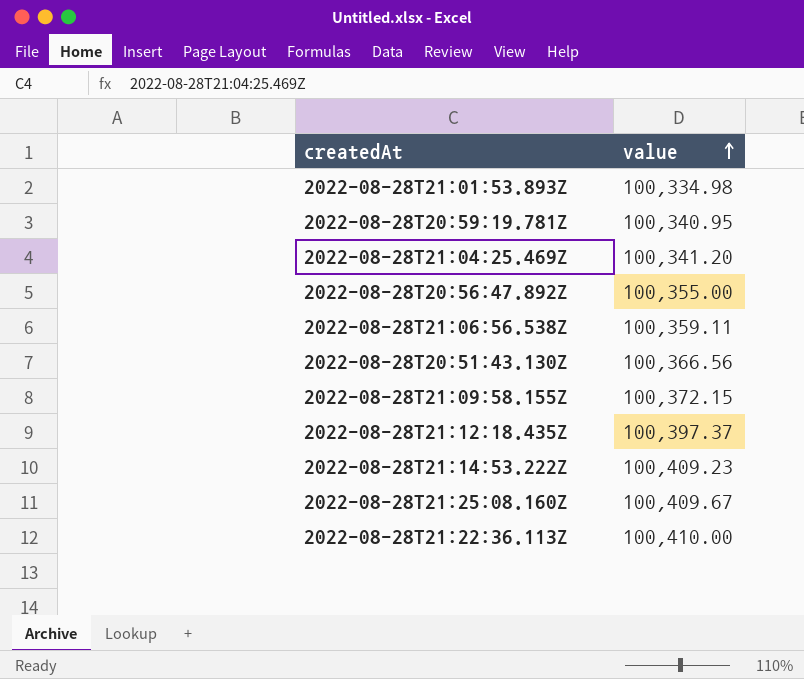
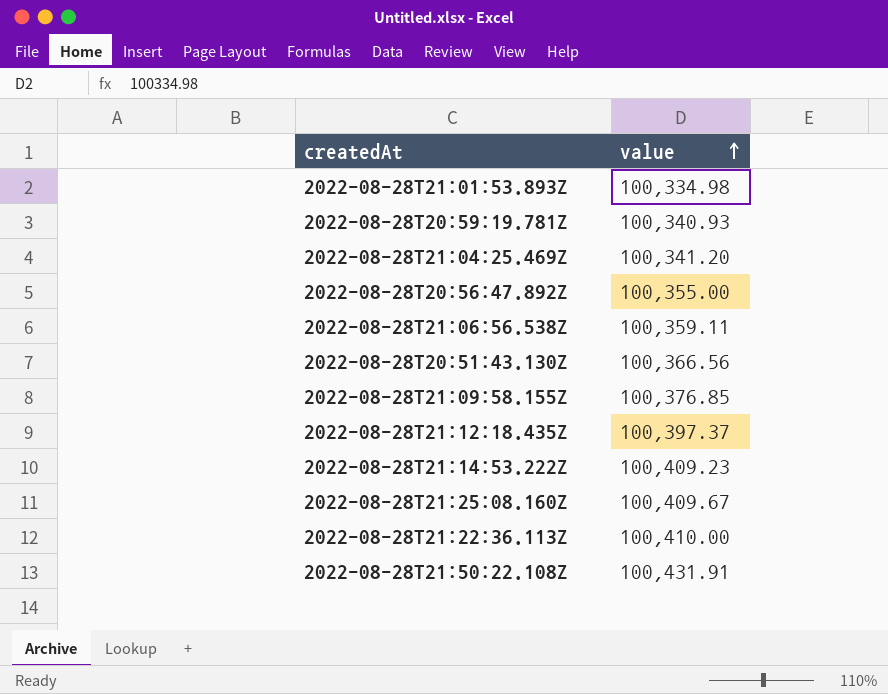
2022-08-28T20:59:19.781Z | value: 100,340.95 -> 100,340.93
2022-08-28T21:09:58.155Z | value: 100,372.15 -> 100,376.85
row 2022-08-28T21:50:22.108Z: none -> 100,431.91

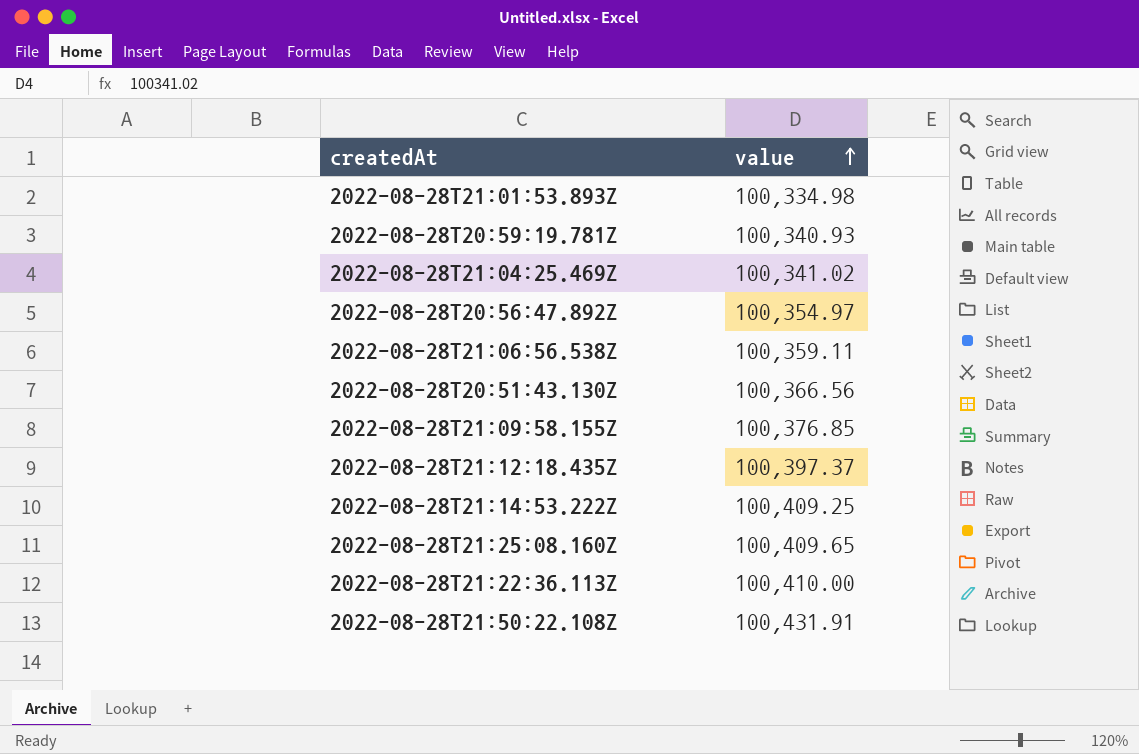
2022-08-28T21:04:25.469Z | value: 100,341.20 -> 100,341.02
2022-08-28T20:56:47.892Z | value: 100,355.00 -> 100,354.97
2022-08-28T21:14:53.222Z | value: 100,409.23 -> 100,409.25
2022-08-28T21:25:08.160Z | value: 100,409.67 -> 100,409.65

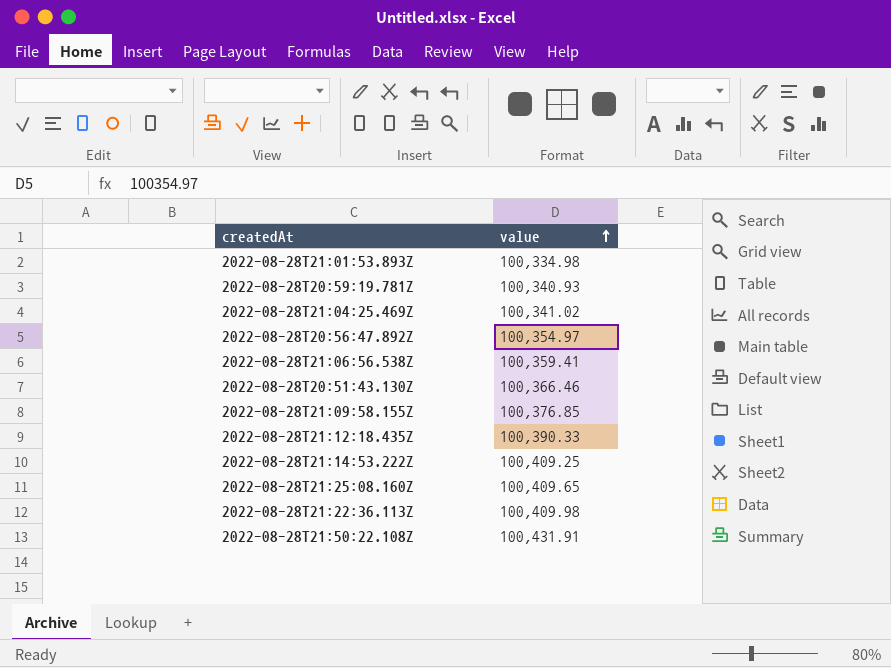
2022-08-28T21:06:56.538Z | value: 100,359.11 -> 100,359.41
2022-08-28T20:51:43.130Z | value: 100,366.56 -> 100,366.46
2022-08-28T21:12:18.435Z | value: 100,397.37 -> 100,390.33
2022-08-28T21:22:36.113Z | value: 100,410.00 -> 100,409.98

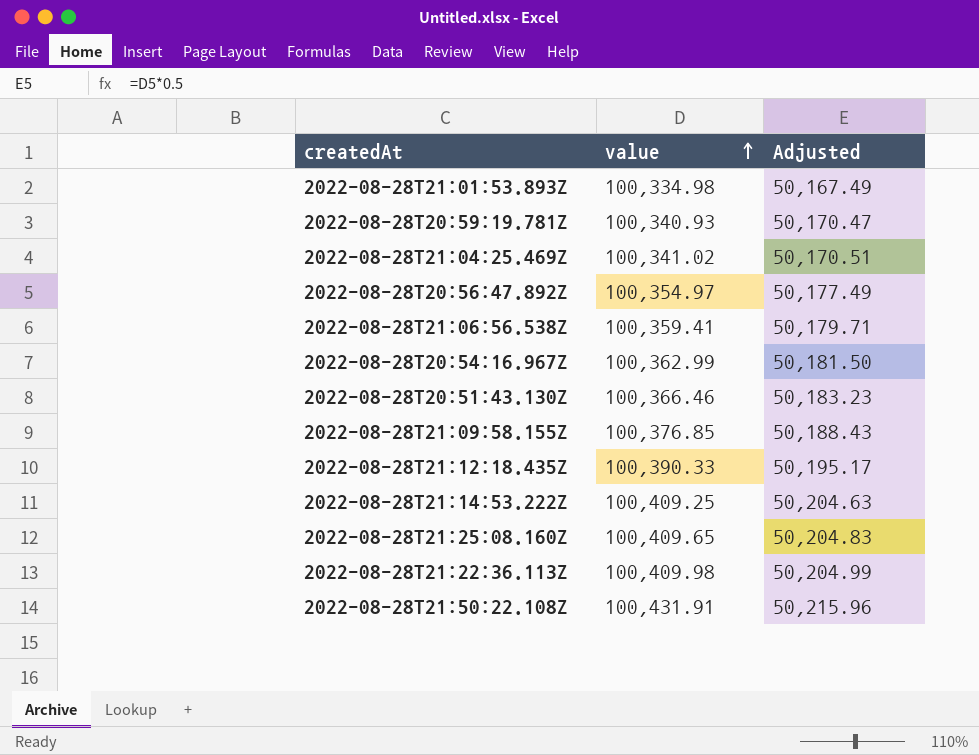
column Adjusted | formula: none -> [value] * 0.5
row 2022-08-28T20:54:16.967Z: none -> 100,362.99 | 50,181.50

